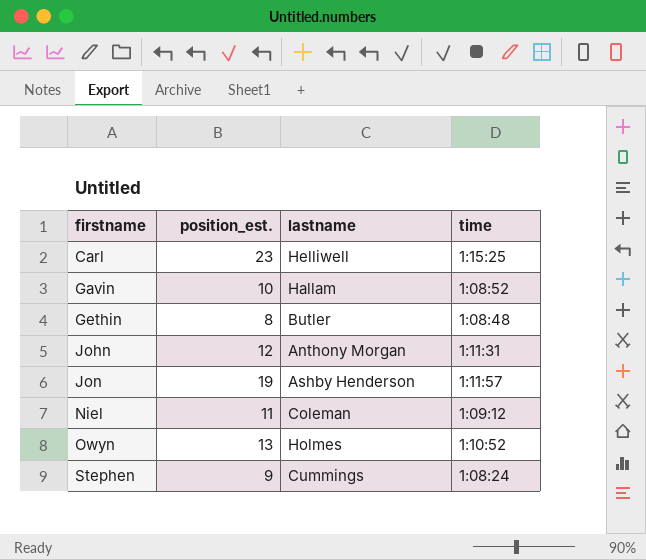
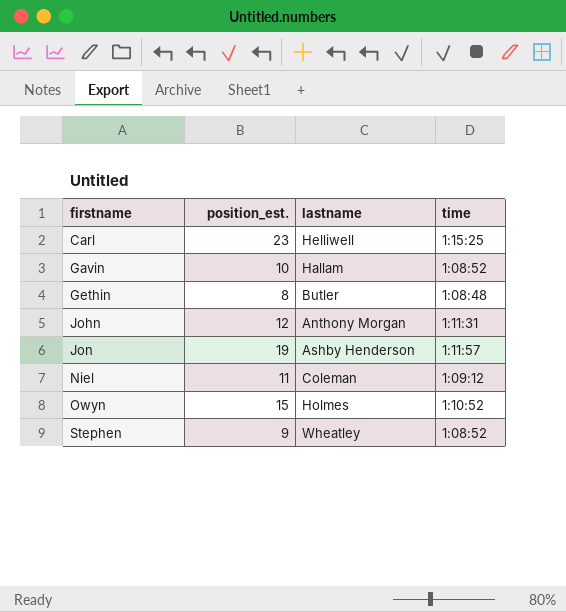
Owyn | position_est.: 13 -> 15
Stephen | lastname: Cummings -> Wheatley
Stephen | time: 1:08:24 -> 1:08:52

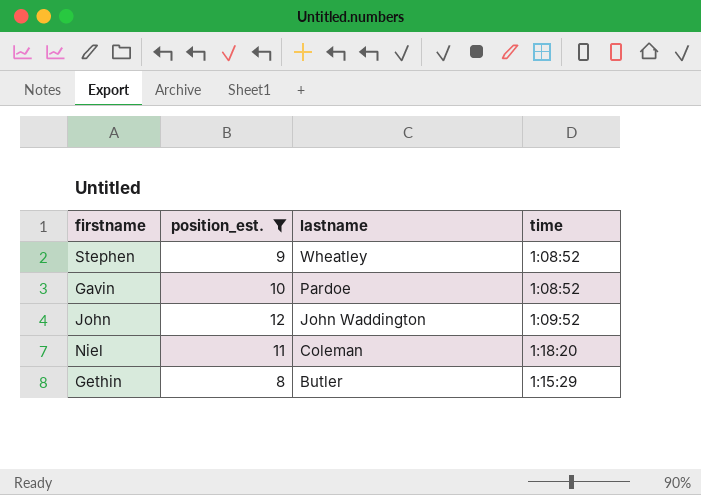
filter: none -> position_est. <= 12
row order: firstname ascending -> lastname descending
Gavin | lastname: Hallam -> Pardoe
John | lastname: Anthony Morgan -> John Waddington
John | time: 1:11:31 -> 1:09:52
Niel | time: 1:09:12 -> 1:18:20
Gethin | time: 1:08:48 -> 1:15:29

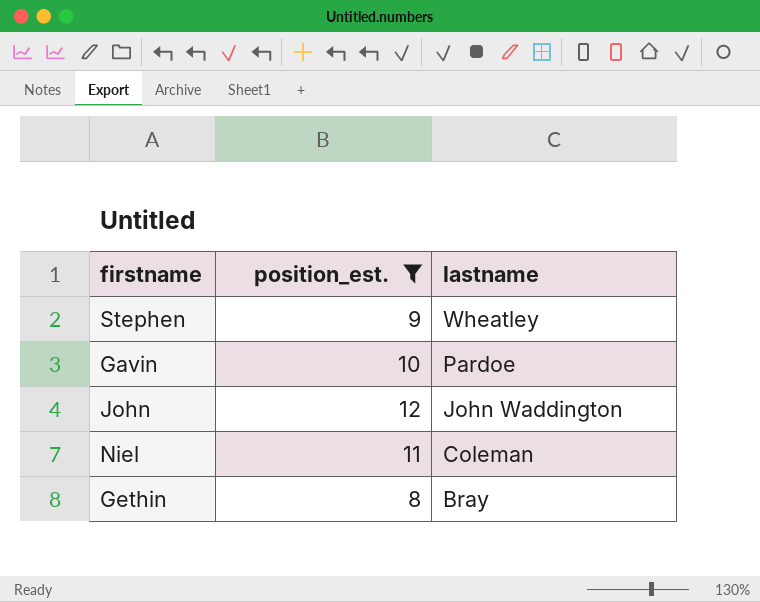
column time | position: 4 -> none
Gethin | lastname: Butler -> Bray

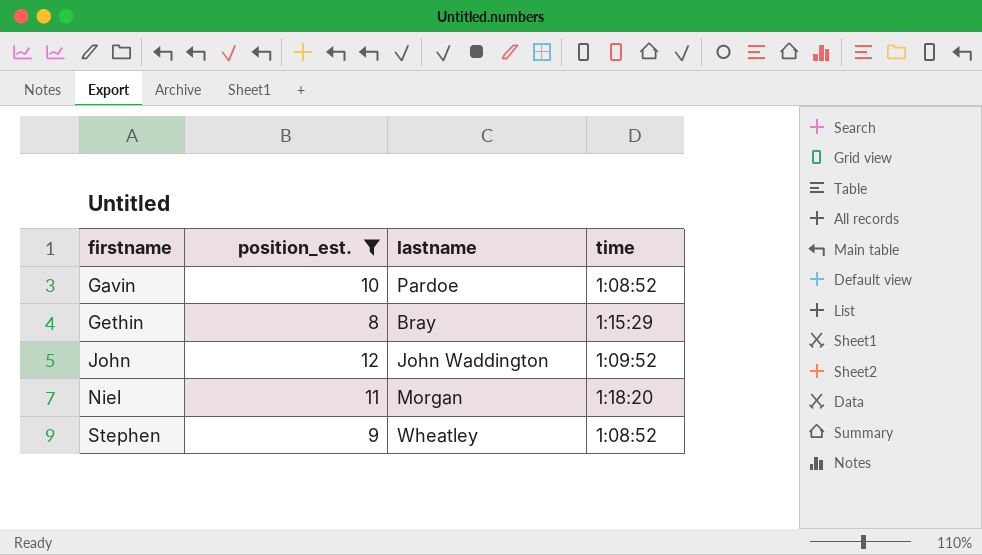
row order: lastname descending -> firstname ascending
column time | position: none -> 4
Niel | lastname: Coleman -> Morgan

